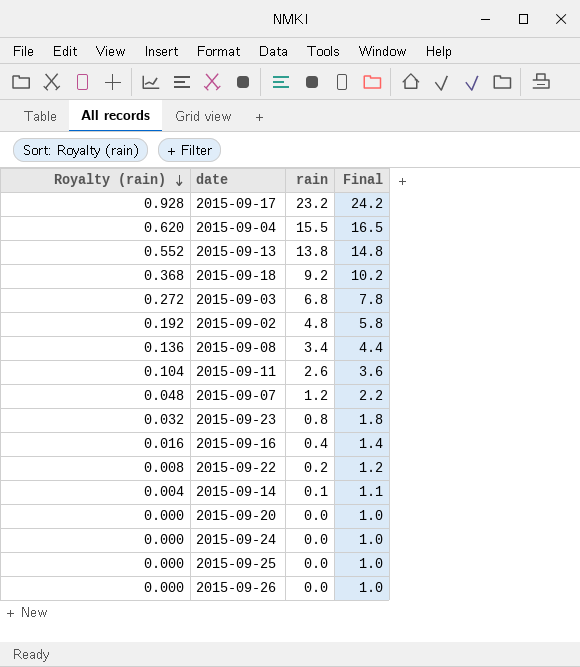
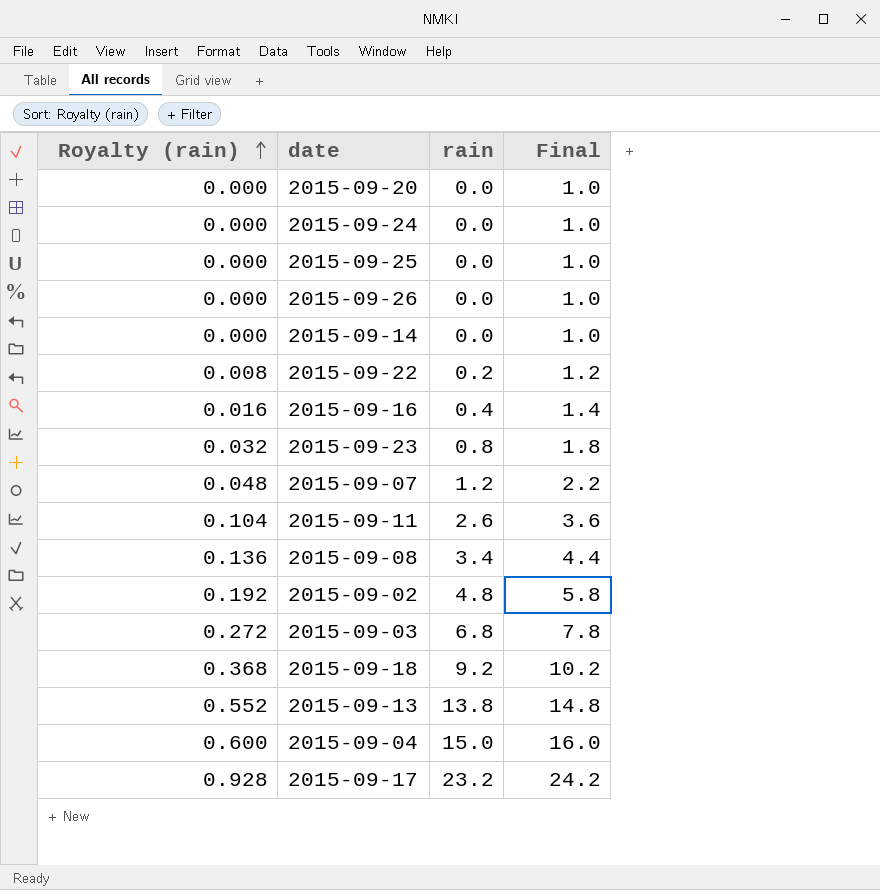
row order: Royalty (rain) descending -> Royalty (rain) ascending
2015-09-14 | Royalty (rain): 0.004 -> 0.000
2015-09-14 | rain: 0.1 -> 0.0
2015-09-14 | Final: 1.1 -> 1.0
2015-09-04 | Royalty (rain): 0.620 -> 0.600
2015-09-04 | rain: 15.5 -> 15.0
2015-09-04 | Final: 16.5 -> 16.0

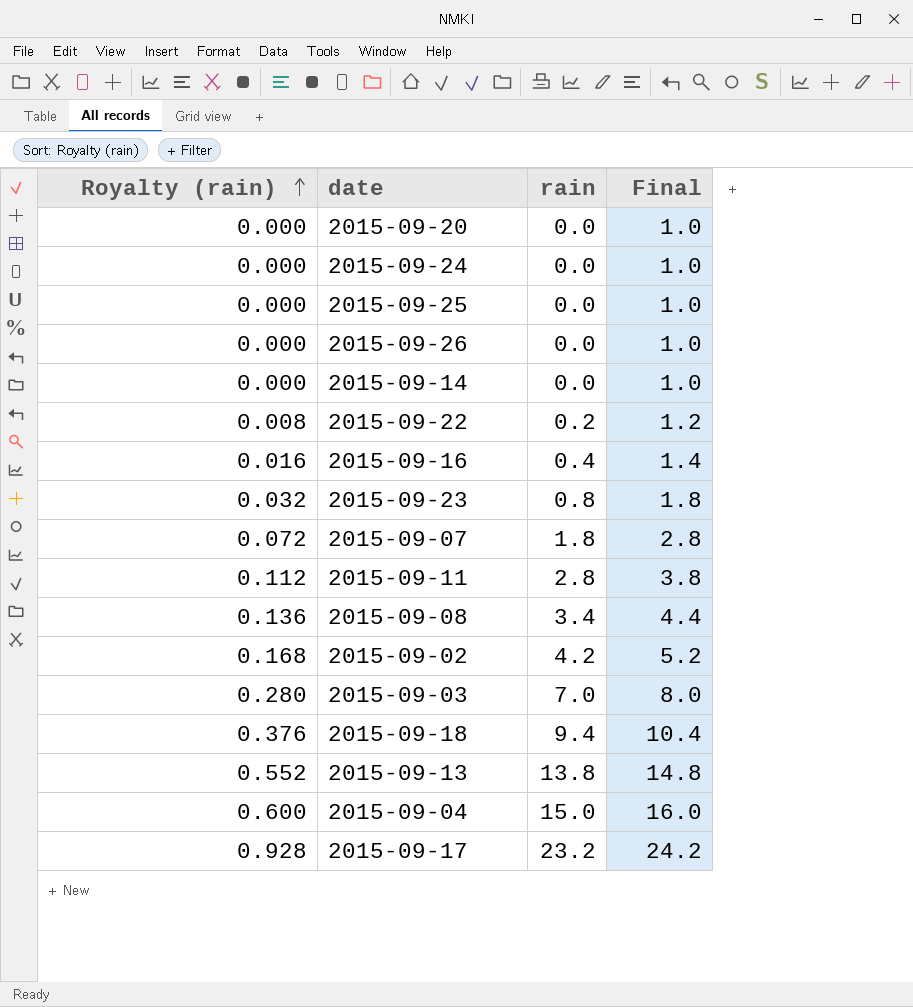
2015-09-07 | Royalty (rain): 0.048 -> 0.072
2015-09-07 | rain: 1.2 -> 1.8
2015-09-07 | Final: 2.2 -> 2.8
2015-09-11 | Royalty (rain): 0.104 -> 0.112
2015-09-11 | rain: 2.6 -> 2.8
2015-09-11 | Final: 3.6 -> 3.8
2015-09-02 | Royalty (rain): 0.192 -> 0.168
2015-09-02 | rain: 4.8 -> 4.2
2015-09-02 | Final: 5.8 -> 5.2
2015-09-03 | Royalty (rain): 0.272 -> 0.280
2015-09-03 | rain: 6.8 -> 7.0
2015-09-03 | Final: 7.8 -> 8.0
2015-09-18 | Royalty (rain): 0.368 -> 0.376
2015-09-18 | rain: 9.2 -> 9.4
2015-09-18 | Final: 10.2 -> 10.4

